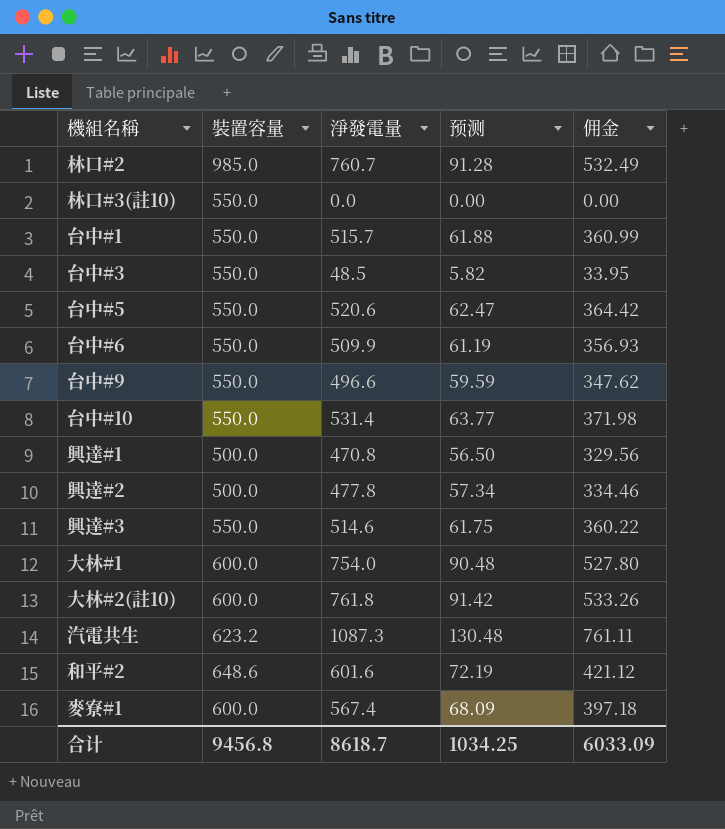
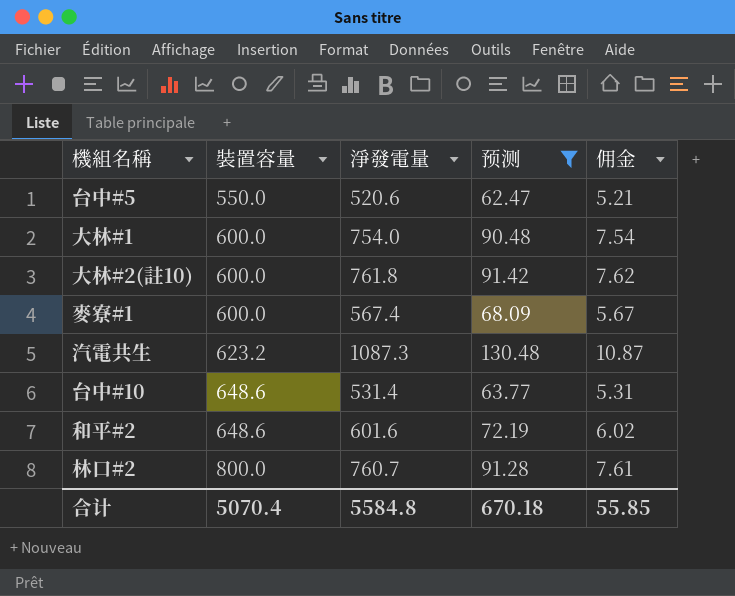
filter: none -> 预测 >= 62.47
row order: none -> 裝置容量 ascending
column 佣金 | formula: [淨發電量] * 0.7 -> [淨發電量] * 0.01
台中#10 | 裝置容量: 550.0 -> 648.6
林口#2 | 裝置容量: 985.0 -> 800.0
合计 | 裝置容量: 9456.8 -> 5070.4
合计 | 淨發電量: 8618.7 -> 5584.8
合计 | 预测: 1034.25 -> 670.18
合计 | 佣金: 6033.09 -> 55.85

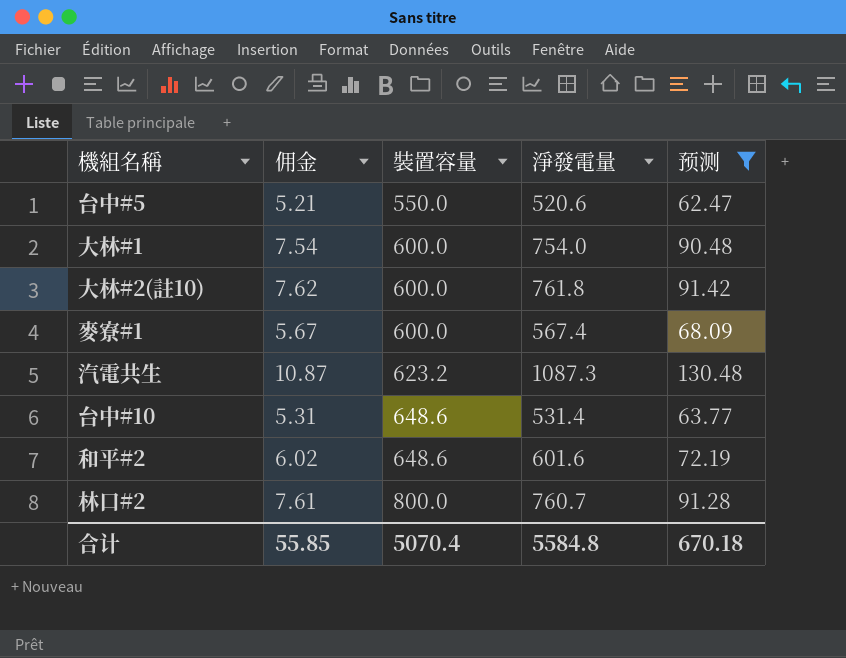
column 佣金 | position: 5 -> 2

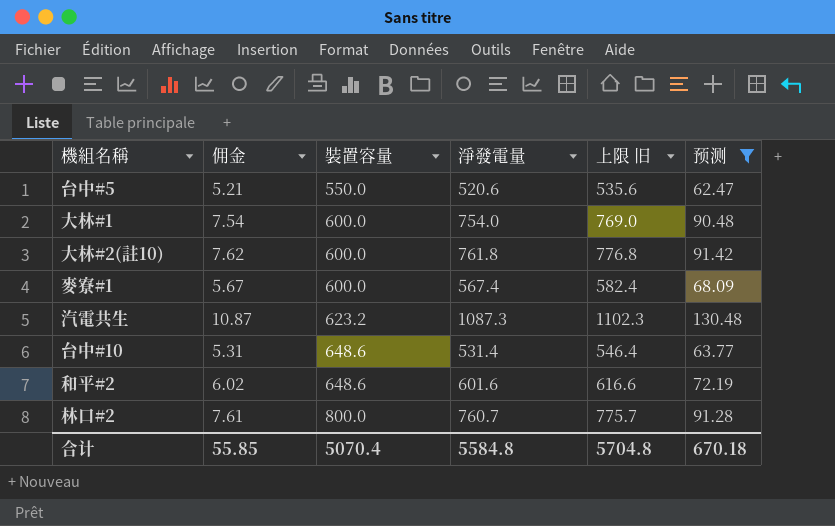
column 上限 旧 | formula: none -> [淨發電量] + 15

